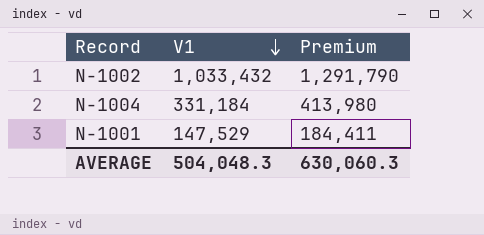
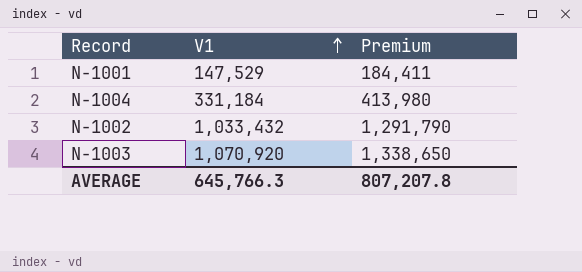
row order: V1 descending -> V1 ascending
row N-1003: none -> 1,070,920 | 1,338,650
AVERAGE | V1: 504,048.3 -> 645,766.3
AVERAGE | Premium: 630,060.3 -> 807,207.8

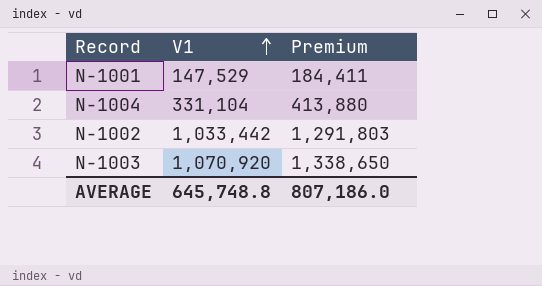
N-1004 | V1: 331,184 -> 331,104
N-1004 | Premium: 413,980 -> 413,880
N-1002 | V1: 1,033,432 -> 1,033,442
N-1002 | Premium: 1,291,790 -> 1,291,803
AVERAGE | V1: 645,766.3 -> 645,748.8
AVERAGE | Premium: 807,207.8 -> 807,186.0

